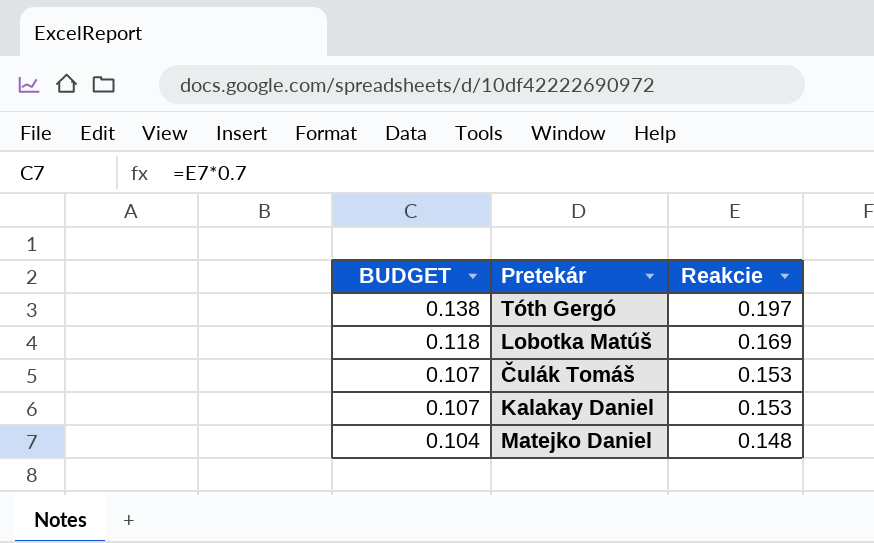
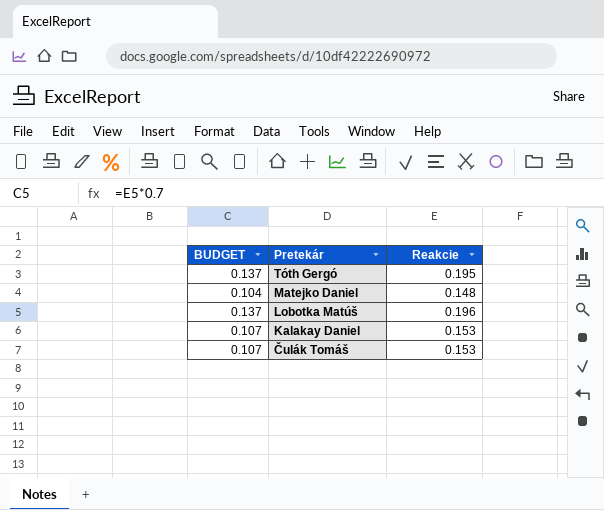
row order: BUDGET descending -> Pretekár descending
Tóth Gergó | BUDGET: 0.138 -> 0.137
Tóth Gergó | Reakcie: 0.197 -> 0.195
Lobotka Matúš | BUDGET: 0.118 -> 0.137
Lobotka Matúš | Reakcie: 0.169 -> 0.196

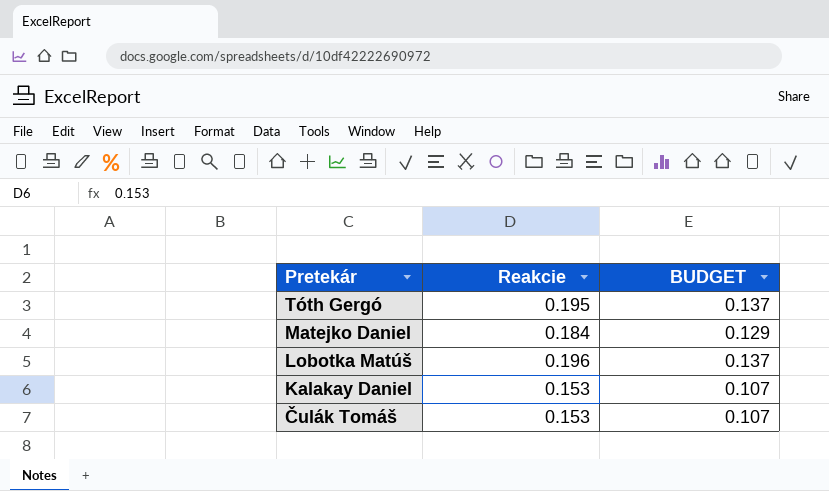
column BUDGET | position: 1 -> 3
Matejko Daniel | Reakcie: 0.148 -> 0.184
Matejko Daniel | BUDGET: 0.104 -> 0.129

